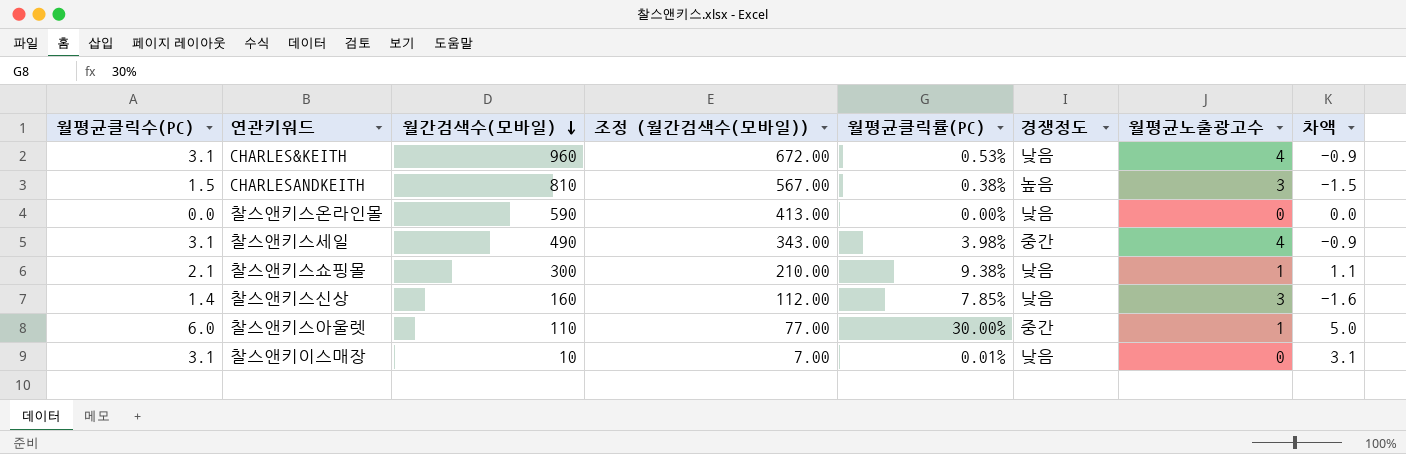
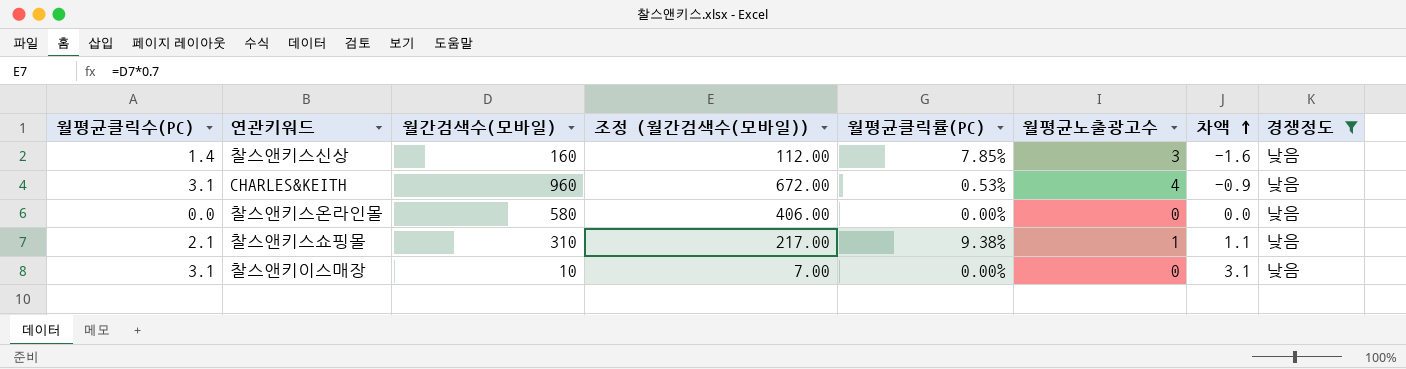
filter: none -> 경쟁정도 = 낮음
row order: 월간검색수(모바일) descending -> 차액 ascending
column 경쟁정도 | position: 6 -> 8
찰스앤키스온라인몰 | 월간검색수(모바일): 590 -> 580
찰스앤키스온라인몰 | 조정 (월간검색수(모바일)): 413.00 -> 406.00
찰스앤키스쇼핑몰 | 월간검색수(모바일): 300 -> 310
찰스앤키스쇼핑몰 | 조정 (월간검색수(모바일)): 210.00 -> 217.00
찰스앤키이스매장 | 월평균클릭률(PC): 0.01% -> 0.00%

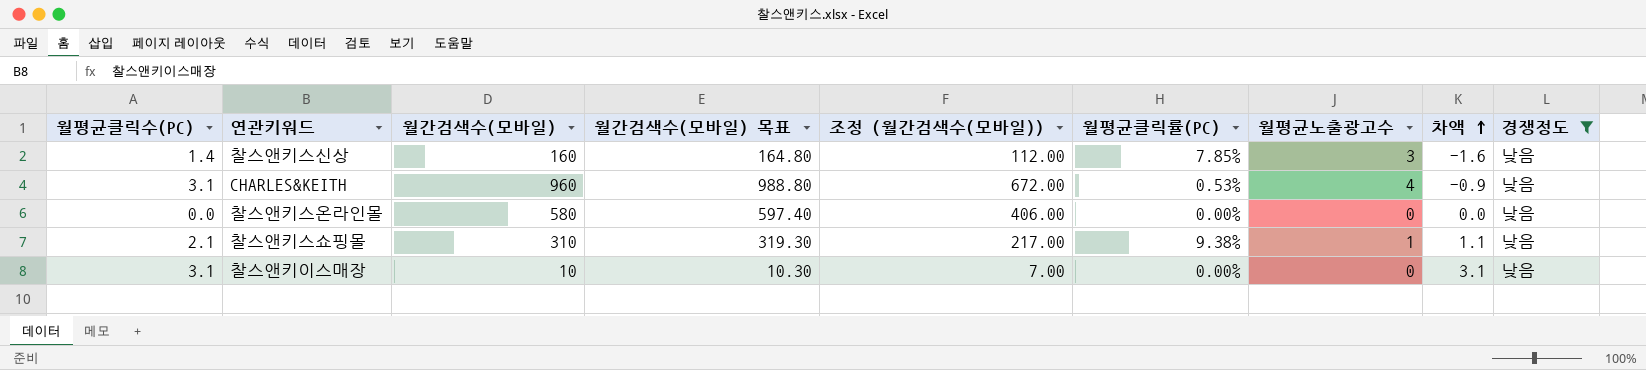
column 월간검색수(모바일) 목표 | formula: none -> [월간검색수(모바일)] * 1.03

